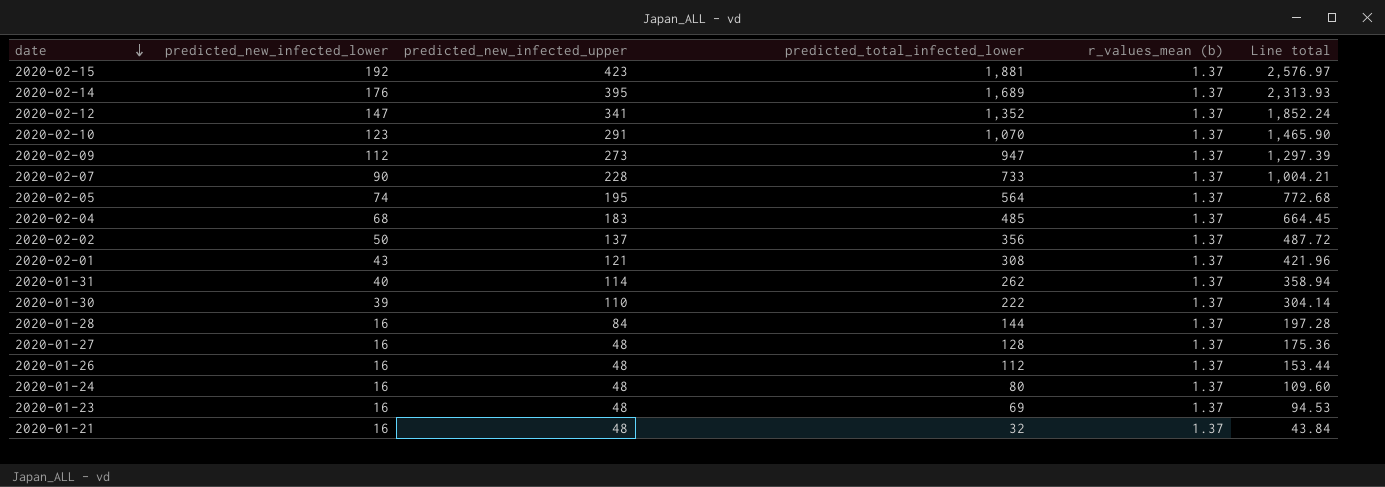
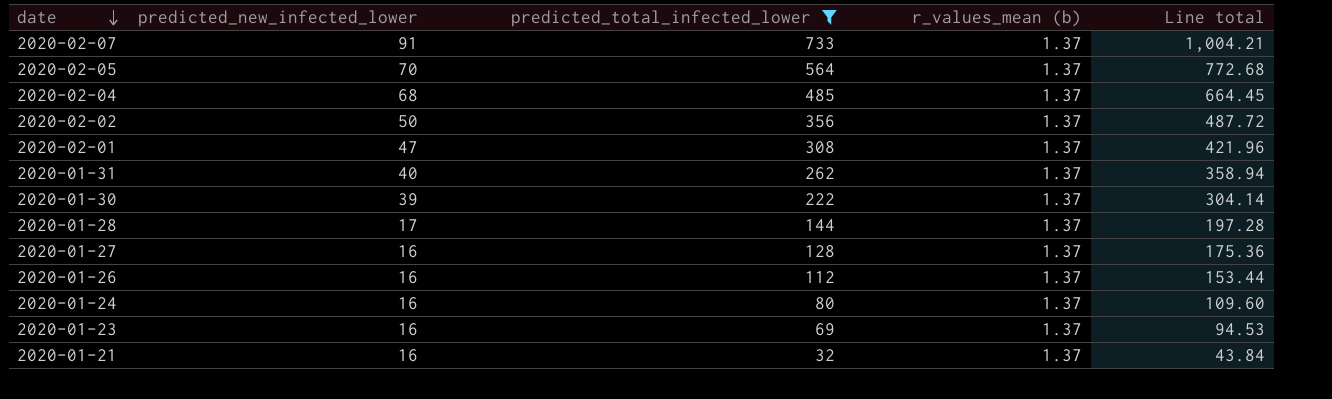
filter: none -> predicted_total_infected_lower <= 733
column predicted_new_infected_upper | position: 3 -> none
2020-02-07 | predicted_new_infected_lower: 90 -> 91
2020-02-05 | predicted_new_infected_lower: 74 -> 70
2020-02-01 | predicted_new_infected_lower: 43 -> 47
2020-01-28 | predicted_new_infected_lower: 16 -> 17

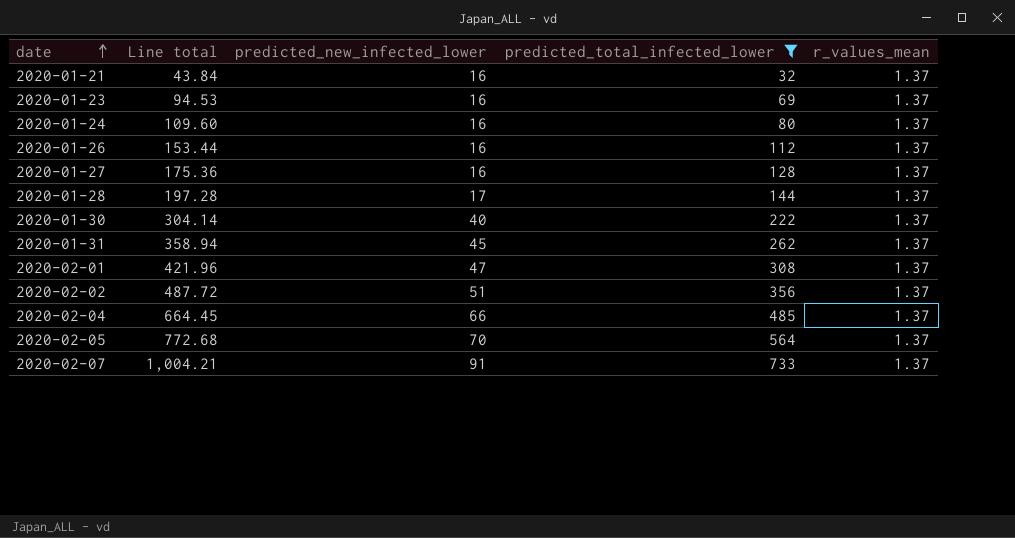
row order: date descending -> date ascending
column Line total | position: 5 -> 2
column name: r_values_mean (b) -> r_values_mean
2020-01-30 | predicted_new_infected_lower: 39 -> 40
2020-01-31 | predicted_new_infected_lower: 40 -> 45
2020-02-02 | predicted_new_infected_lower: 50 -> 51
2020-02-04 | predicted_new_infected_lower: 68 -> 66

